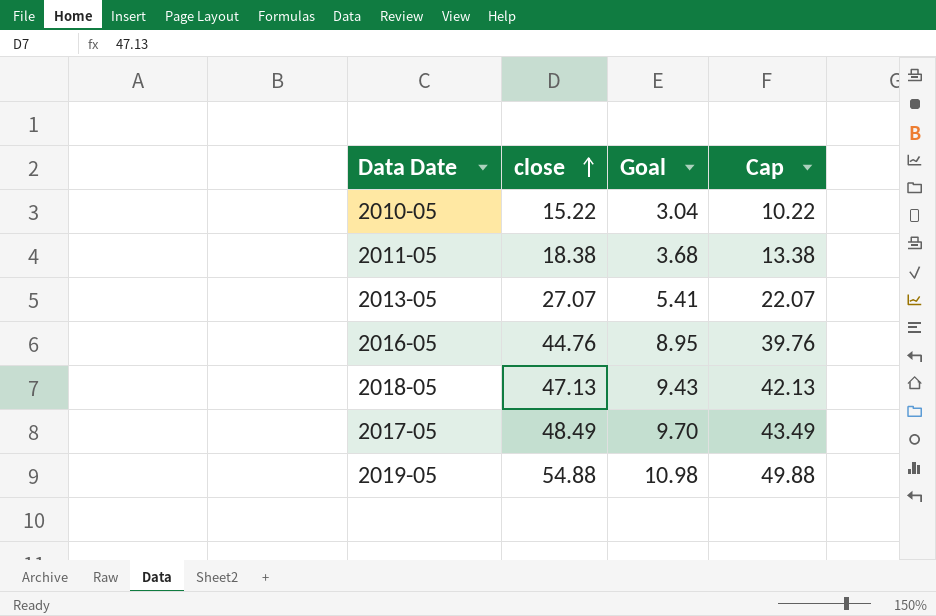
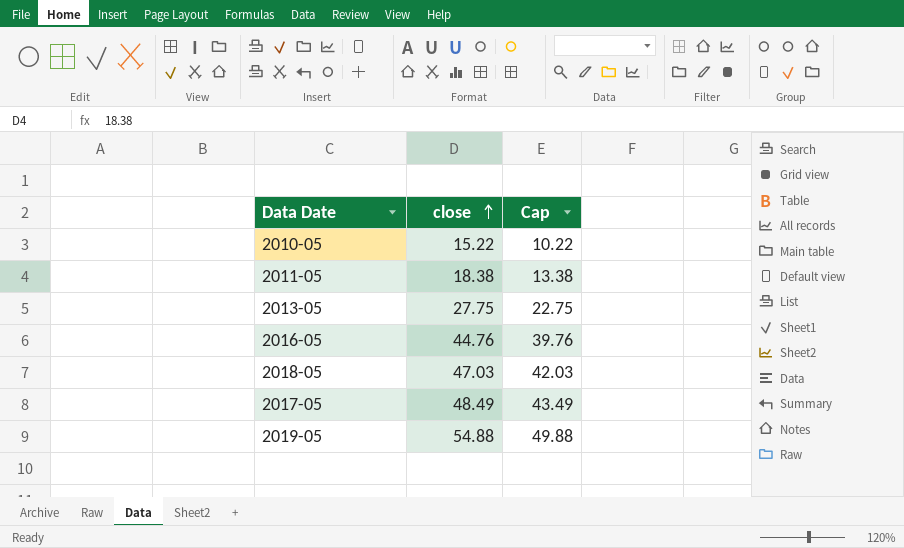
column Goal | formula: [close] * 0.2 -> none
2013-05 | close: 27.07 -> 27.75
2013-05 | Cap: 22.07 -> 22.75
2018-05 | close: 47.13 -> 47.03
2018-05 | Cap: 42.13 -> 42.03

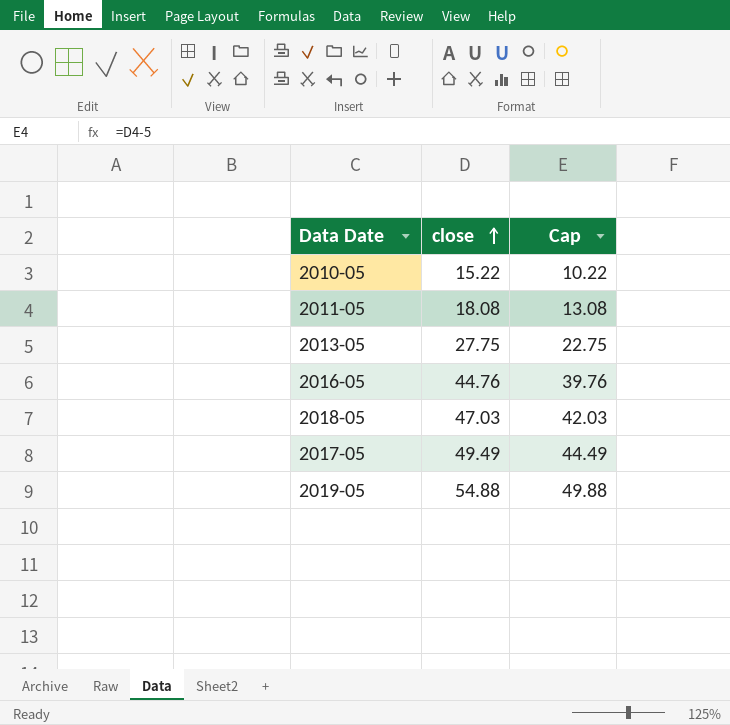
2011-05 | close: 18.38 -> 18.08
2011-05 | Cap: 13.38 -> 13.08
2017-05 | close: 48.49 -> 49.49
2017-05 | Cap: 43.49 -> 44.49

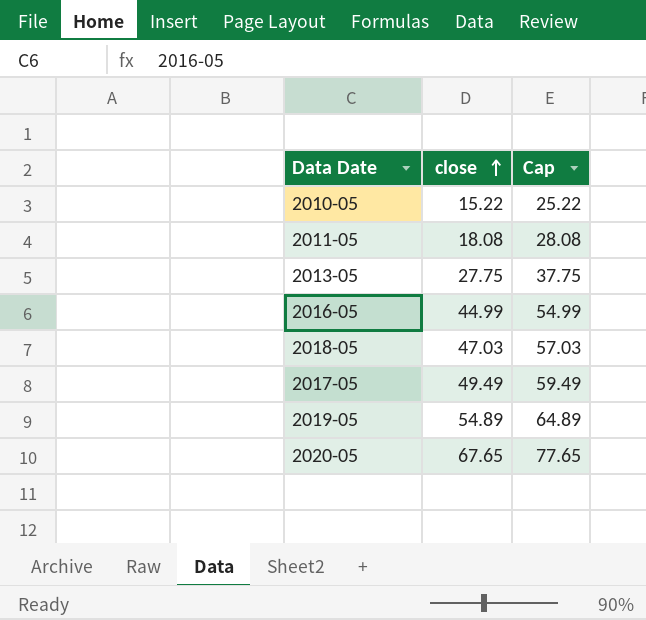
column Cap | formula: [close] - 5 -> [close] + 10
2016-05 | close: 44.76 -> 44.99
2019-05 | close: 54.88 -> 54.89
row 2020-05: none -> 67.65 | 77.65

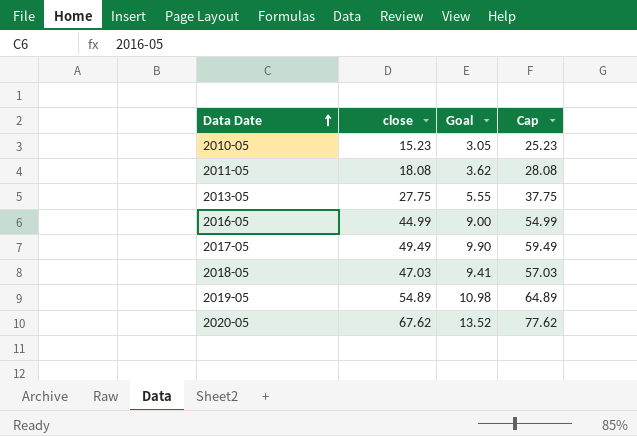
row order: close ascending -> Data Date ascending
column Goal | formula: none -> [close] * 0.2
2010-05 | close: 15.22 -> 15.23
2010-05 | Cap: 25.22 -> 25.23
2020-05 | close: 67.65 -> 67.62
2020-05 | Cap: 77.65 -> 77.62

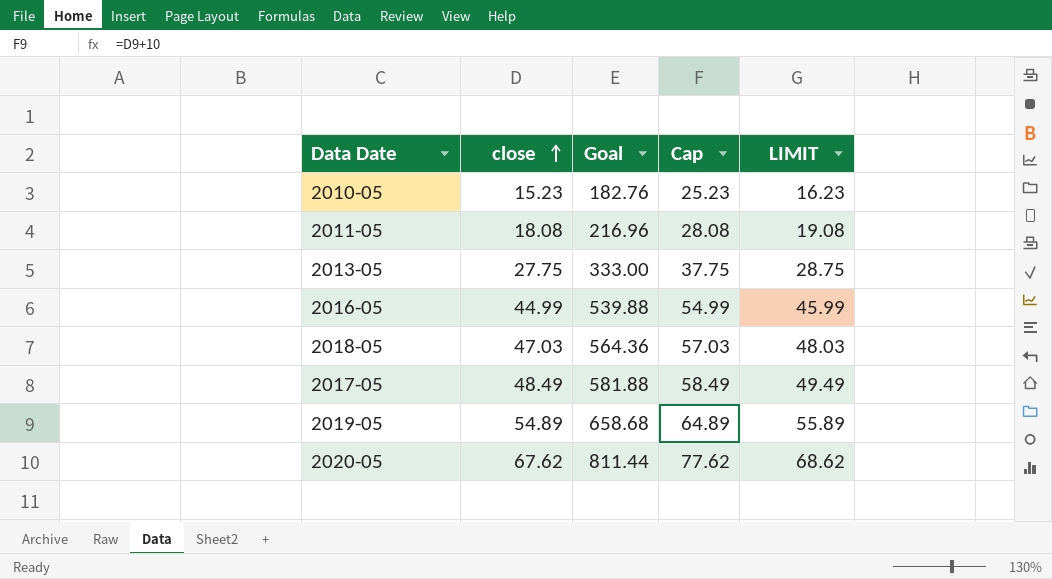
row order: Data Date ascending -> close ascending
column Goal | formula: [close] * 0.2 -> [close] * 12
column LIMIT | formula: none -> [close] + 1
2017-05 | close: 49.49 -> 48.49
2017-05 | Cap: 59.49 -> 58.49

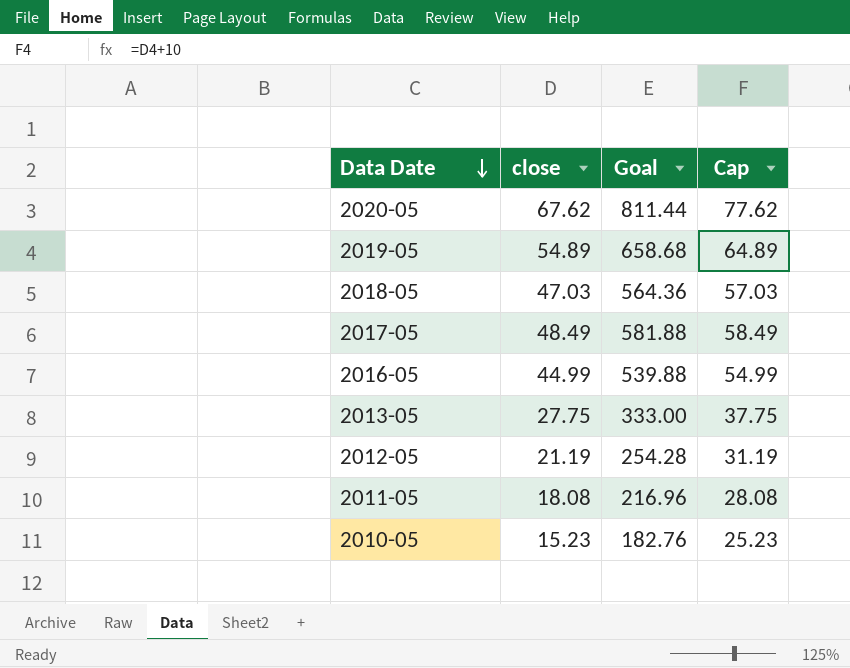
row order: close ascending -> Data Date descending
column LIMIT | formula: [close] + 1 -> none
row 2012-05: none -> 21.19 | 254.28 | 31.19

